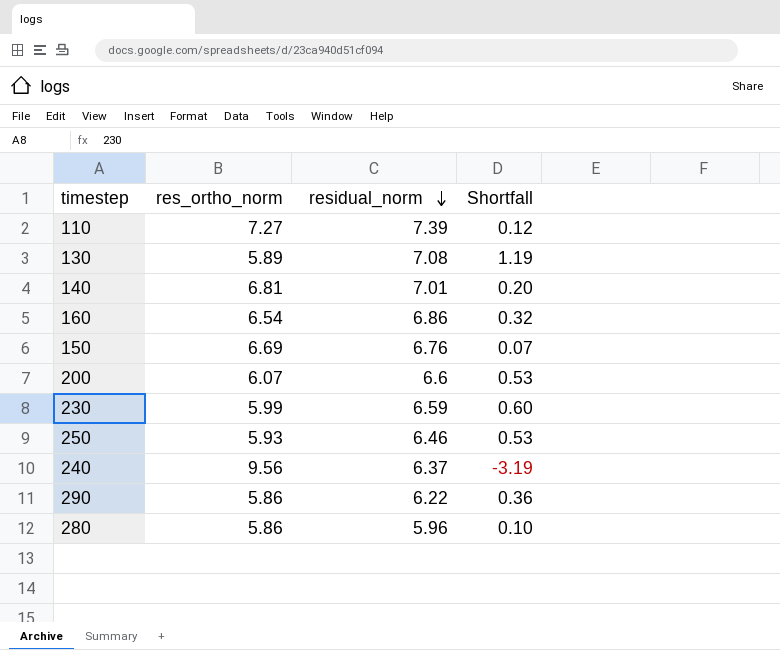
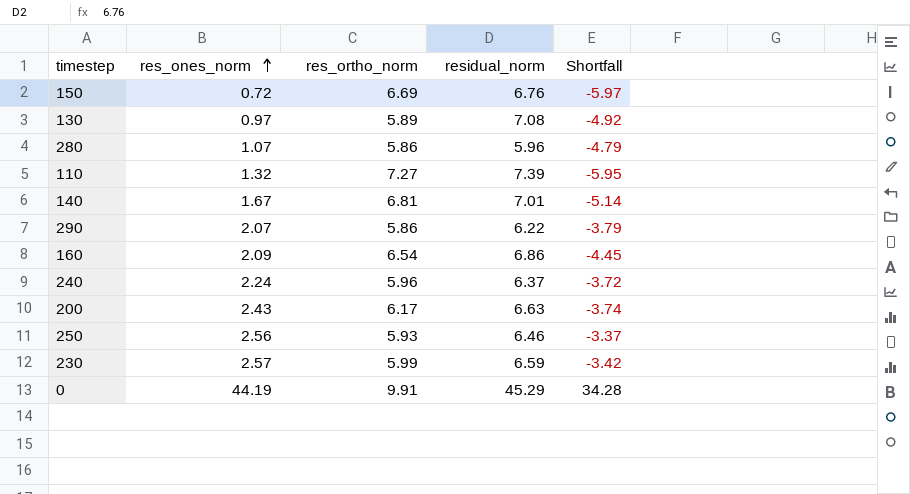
row order: residual_norm descending -> res_ones_norm ascending
column res_ones_norm | position: none -> 2
column Shortfall | formula: [residual_norm] - [res_ortho_norm] -> [res_ones_norm] - [res_ortho_norm]
240 | res_ortho_norm: 9.56 -> 5.96
200 | res_ortho_norm: 6.07 -> 6.17
200 | residual_norm: 6.6 -> 6.63
row 0: none -> 44.19 | 9.91 | 45.29 | 34.28

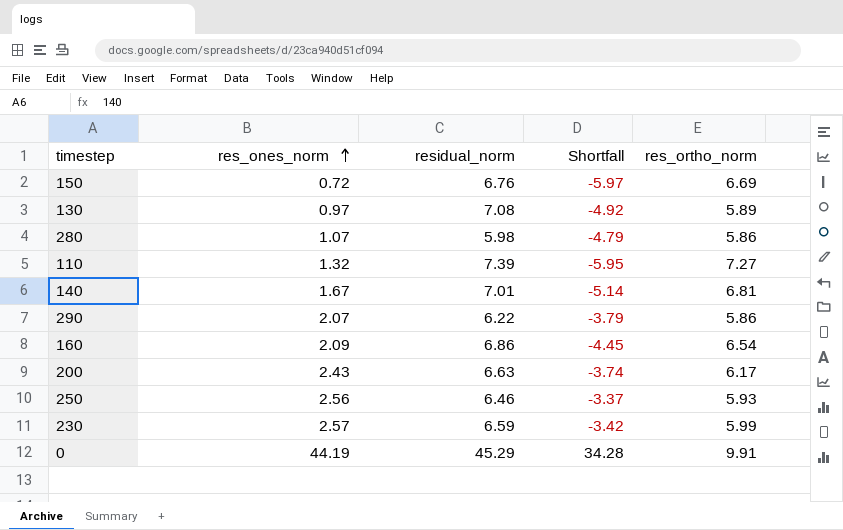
column res_ortho_norm | position: 3 -> 5
row 240: 2.24 | 5.96 | 6.37 | -3.72 -> none
280 | residual_norm: 5.96 -> 5.98

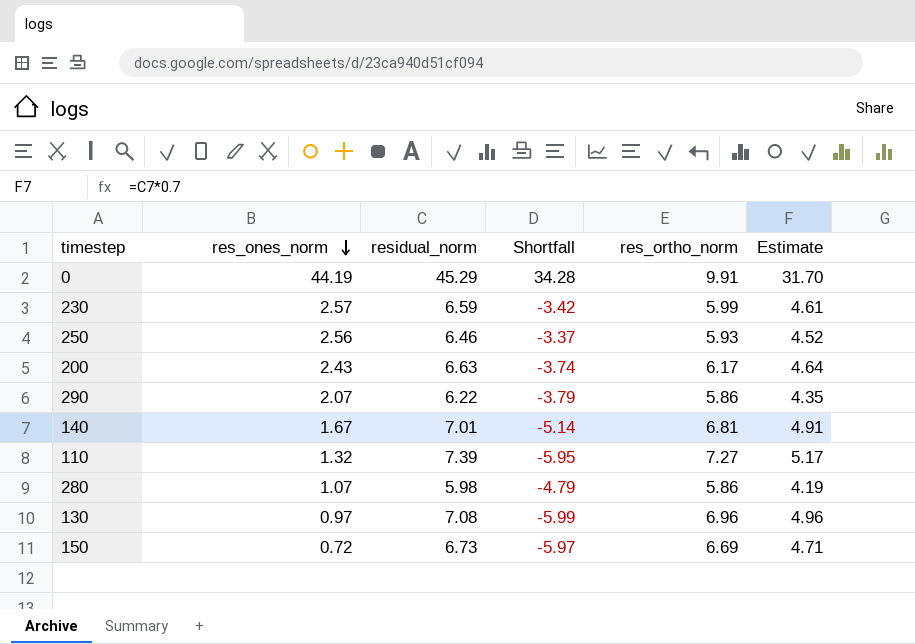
row order: res_ones_norm ascending -> res_ones_norm descending
column Estimate | formula: none -> [residual_norm] * 0.7
row 160: 2.09 | 6.86 | -4.45 | 6.54 -> none
130 | Shortfall: -4.92 -> -5.99
130 | res_ortho_norm: 5.89 -> 6.96
150 | residual_norm: 6.76 -> 6.73

